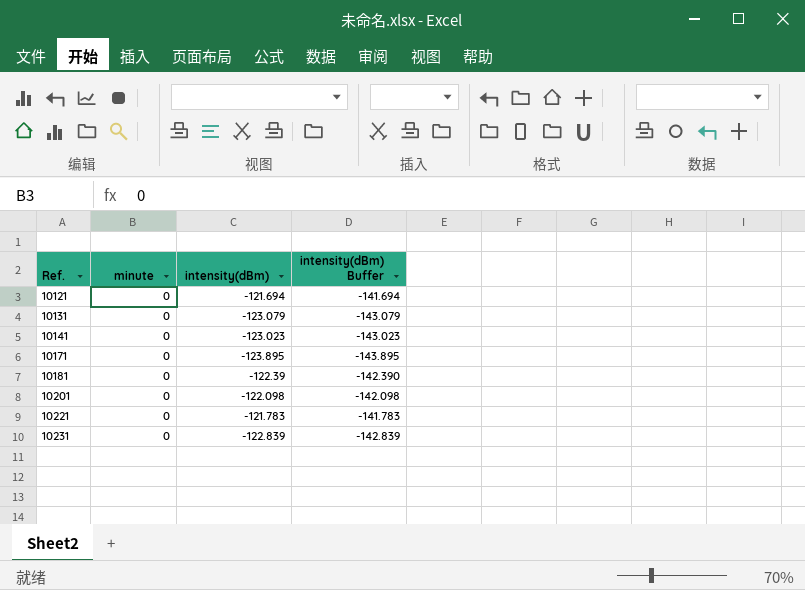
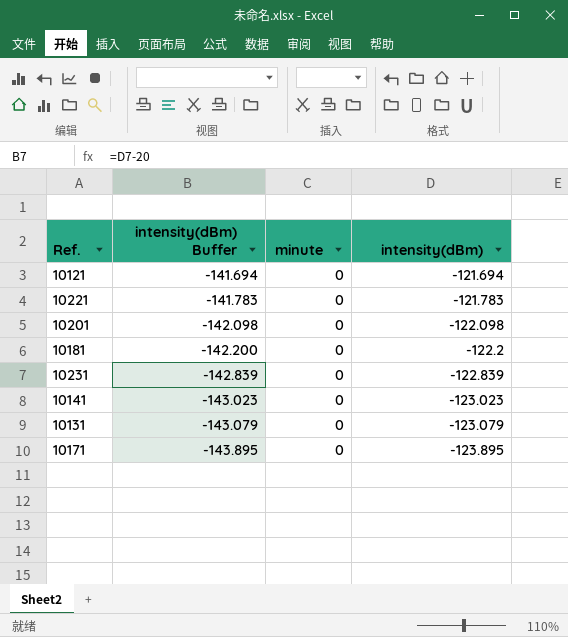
row order: Ref. ascending -> intensity(dBm) Buffer descending
column intensity(dBm) Buffer | position: 4 -> 2
10181 | intensity(dBm) Buffer: -142.390 -> -142.200
10181 | intensity(dBm): -122.39 -> -122.2

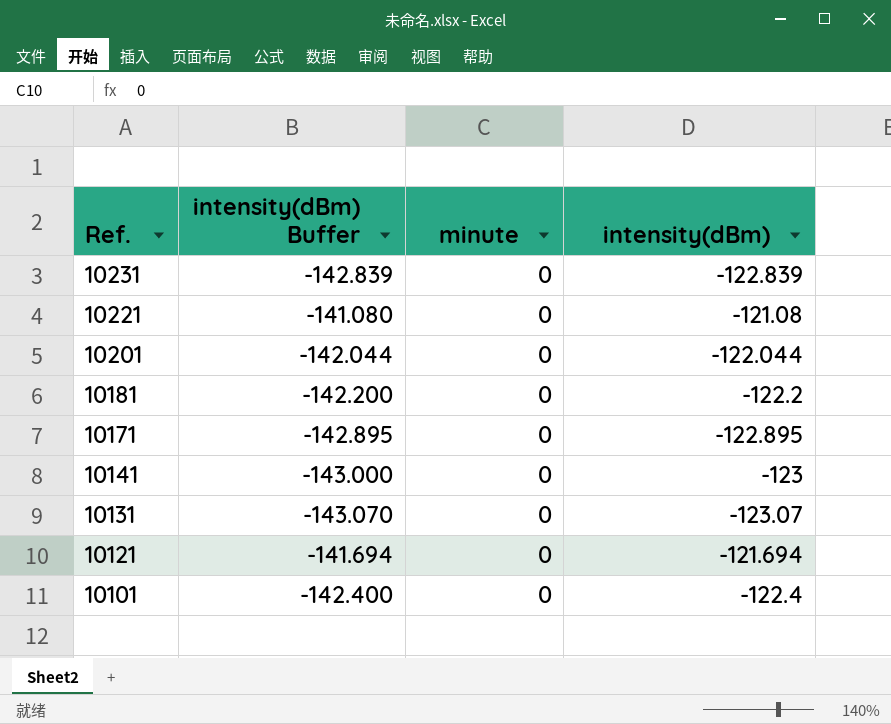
row order: intensity(dBm) Buffer descending -> Ref. descending
10221 | intensity(dBm) Buffer: -141.783 -> -141.080
10221 | intensity(dBm): -121.783 -> -121.08
10201 | intensity(dBm) Buffer: -142.098 -> -142.044
10201 | intensity(dBm): -122.098 -> -122.044
10171 | intensity(dBm) Buffer: -143.895 -> -142.895
10171 | intensity(dBm): -123.895 -> -122.895
10141 | intensity(dBm) Buffer: -143.023 -> -143.000
10141 | intensity(dBm): -123.023 -> -123
10131 | intensity(dBm) Buffer: -143.079 -> -143.070
10131 | intensity(dBm): -123.079 -> -123.07
row 10101: none -> -142.400 | 0 | -122.4

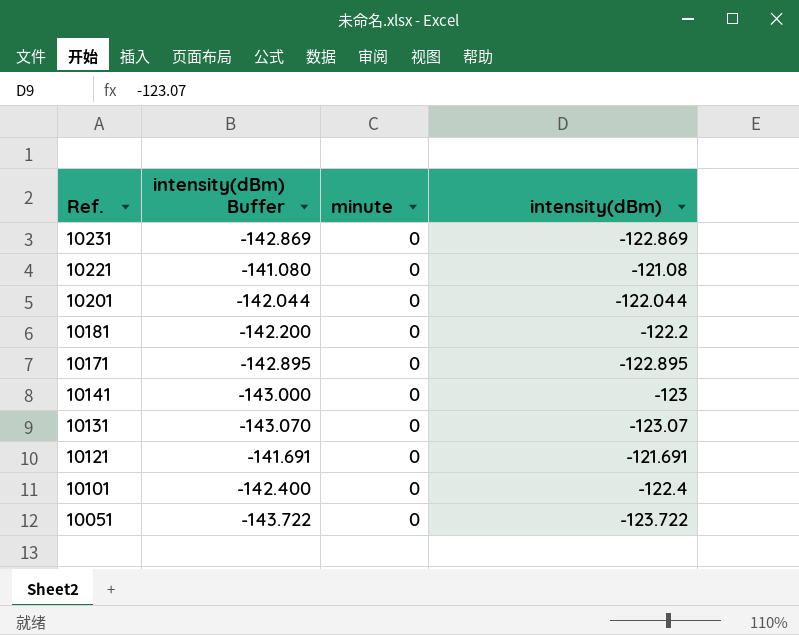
10231 | intensity(dBm) Buffer: -142.839 -> -142.869
10231 | intensity(dBm): -122.839 -> -122.869
10121 | intensity(dBm) Buffer: -141.694 -> -141.691
10121 | intensity(dBm): -121.694 -> -121.691
row 10051: none -> -143.722 | 0 | -123.722

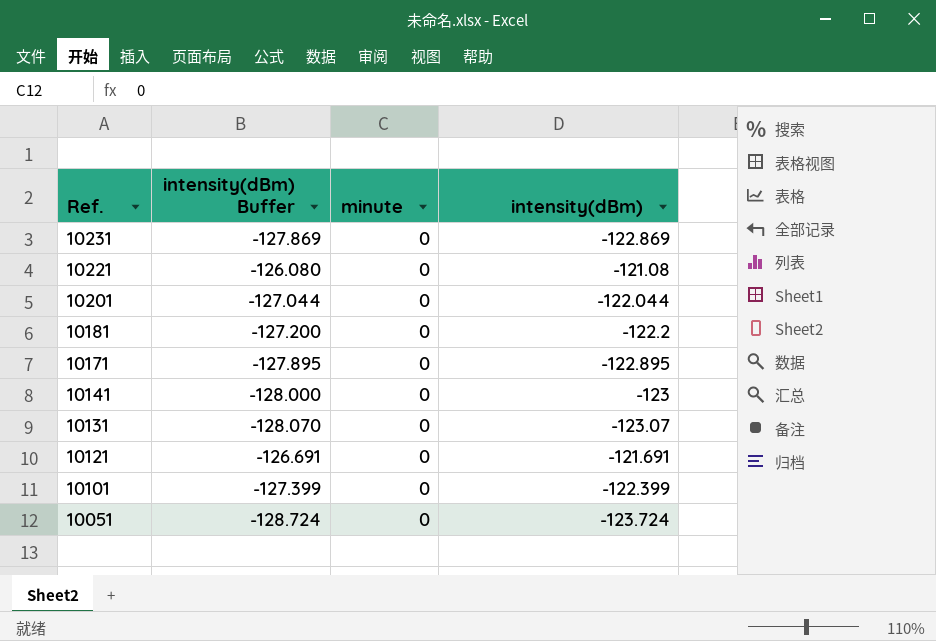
column intensity(dBm) Buffer | formula: [intensity(dBm)] - 20 -> [intensity(dBm)] - 5
10101 | intensity(dBm): -122.4 -> -122.399
10051 | intensity(dBm): -123.722 -> -123.724

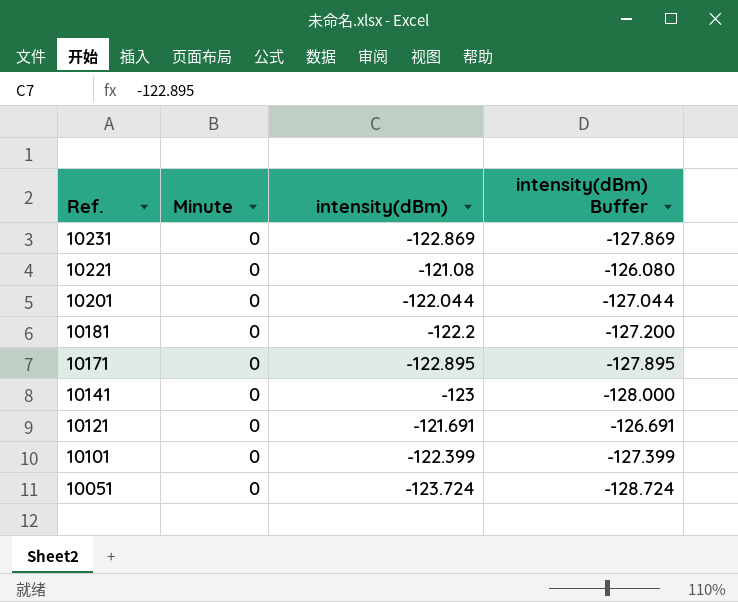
column name: minute -> Minute
column intensity(dBm) Buffer | position: 2 -> 4
row 10131: -128.070 | 0 | -123.07 -> none

